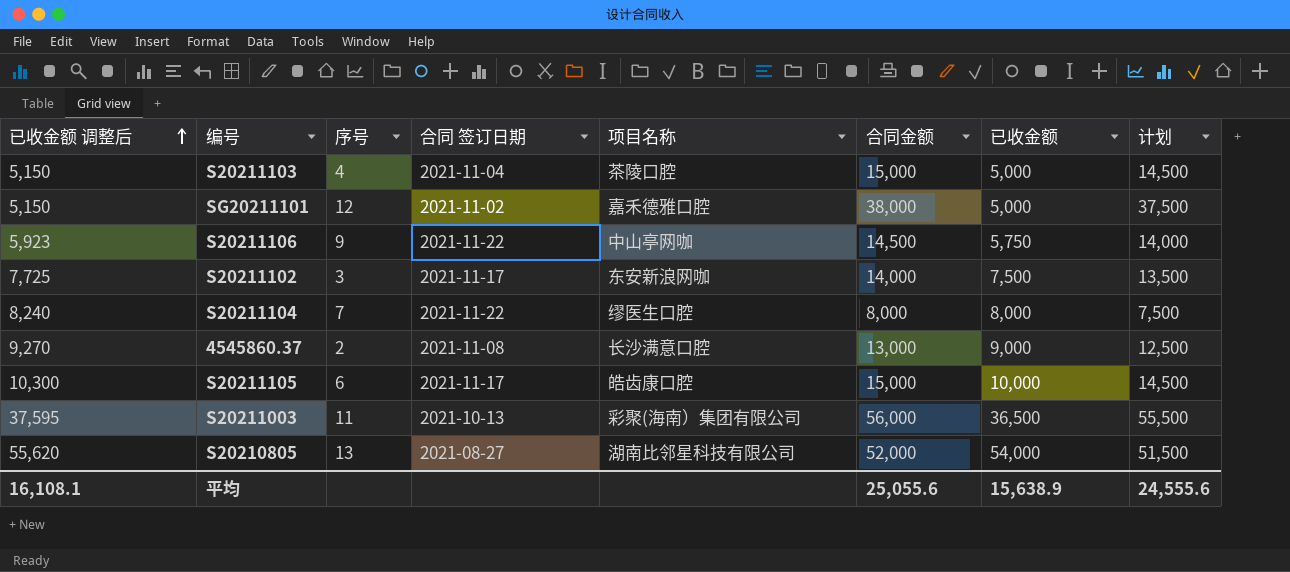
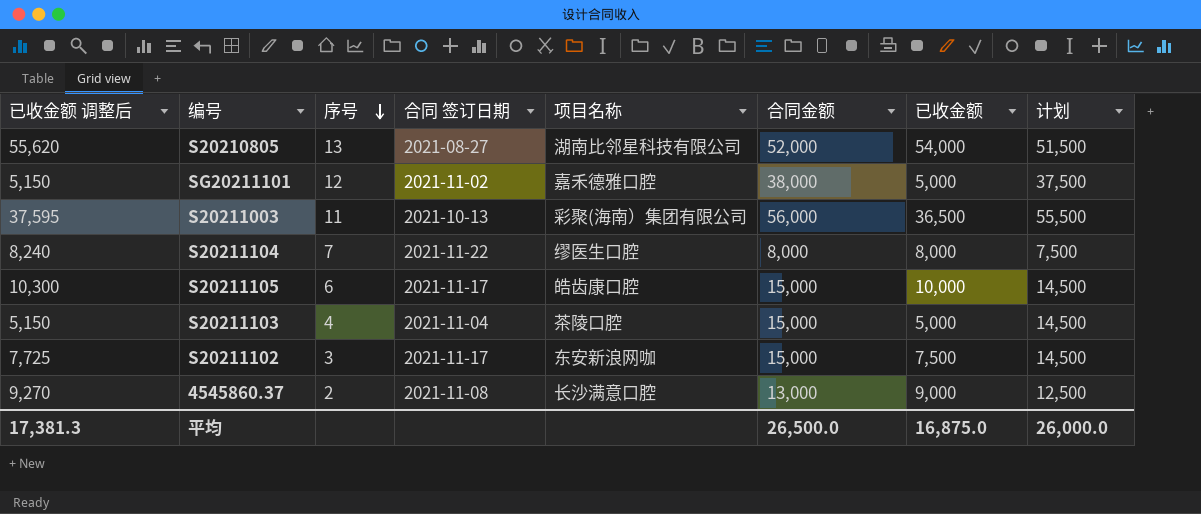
row order: 已收金额 调整后 ascending -> 序号 descending
row S20211106: 5,923 | 9 | 2021-11-22 | 中山亭网咖 | 14,500 | 5,750 | 14,000 -> none
S20211102 | 合同金额: 14,000 -> 15,000
S20211102 | 计划: 13,500 -> 14,500
平均 | 已收金额 调整后: 16,108.1 -> 17,381.3
平均 | 合同金额: 25,055.6 -> 26,500.0
平均 | 已收金额: 15,638.9 -> 16,875.0
平均 | 计划: 24,555.6 -> 26,000.0

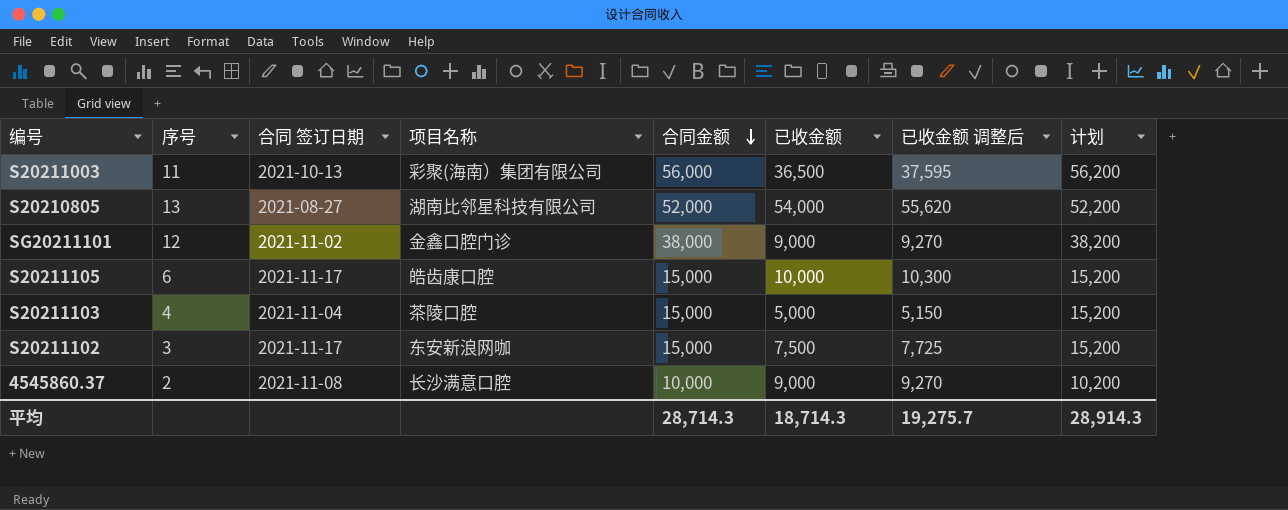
row order: 序号 descending -> 合同金额 descending
column 已收金额 调整后 | position: 1 -> 7
column 计划 | formula: [合同金额] - 500 -> [合同金额] + 200
row S20211104: 8,240 | 7 | 2021-11-22 | 缪医生口腔 | 8,000 | 8,000 | 7,500 -> none
SG20211101 | 项目名称: 嘉禾德雅口腔 -> 金鑫口腔门诊
SG20211101 | 已收金额: 5,000 -> 9,000
SG20211101 | 已收金额 调整后: 5,150 -> 9,270
4545860.37 | 合同金额: 13,000 -> 10,000
平均 | 合同金额: 26,500.0 -> 28,714.3
平均 | 已收金额: 16,875.0 -> 18,714.3
平均 | 已收金额 调整后: 17,381.3 -> 19,275.7
平均 | 计划: 26,000.0 -> 28,914.3

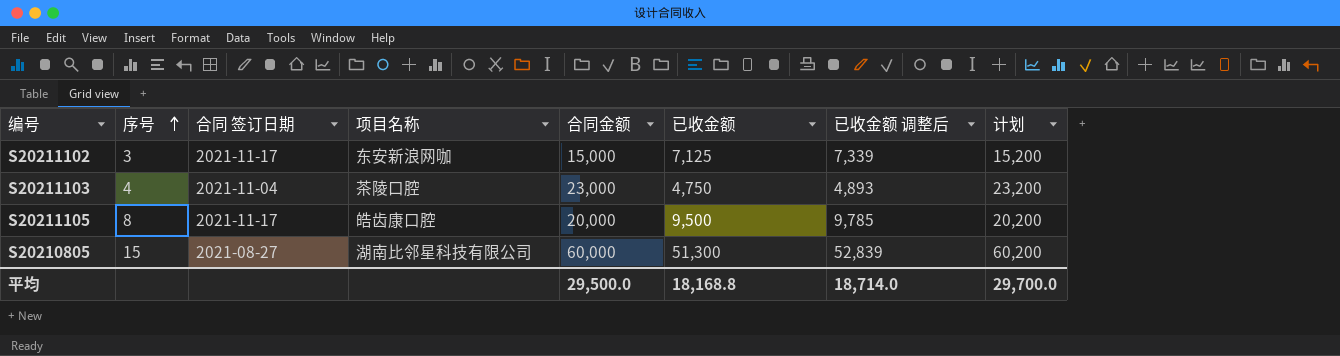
row order: 合同金额 descending -> 序号 ascending
row S20211003: 11 | 2021-10-13 | 彩聚(海南）集团有限公司 | 56,000 | 36,500 | 37,595 | 56,200 -> none
row SG20211101: 12 | 2021-11-02 | 金鑫口腔门诊 | 38,000 | 9,000 | 9,270 | 38,200 -> none
row 4545860.37: 2 | 2021-11-08 | 长沙满意口腔 | 10,000 | 9,000 | 9,270 | 10,200 -> none
S20211102 | 已收金额: 7,500 -> 7,125
S20211102 | 已收金额 调整后: 7,725 -> 7,339
S20211103 | 合同金额: 15,000 -> 23,000
S20211103 | 已收金额: 5,000 -> 4,750
S20211103 | 已收金额 调整后: 5,150 -> 4,893
S20211103 | 计划: 15,200 -> 23,200
S20211105 | 序号: 6 -> 8
S20211105 | 合同金额: 15,000 -> 20,000
S20211105 | 已收金额: 10,000 -> 9,500
S20211105 | 已收金额 调整后: 10,300 -> 9,785
S20211105 | 计划: 15,200 -> 20,200
S20210805 | 序号: 13 -> 15
S20210805 | 合同金额: 52,000 -> 60,000
S20210805 | 已收金额: 54,000 -> 51,300
S20210805 | 已收金额 调整后: 55,620 -> 52,839
S20210805 | 计划: 52,200 -> 60,200
平均 | 合同金额: 28,714.3 -> 29,500.0
平均 | 已收金额: 18,714.3 -> 18,168.8
平均 | 已收金额 调整后: 19,275.7 -> 18,714.0
平均 | 计划: 28,914.3 -> 29,700.0

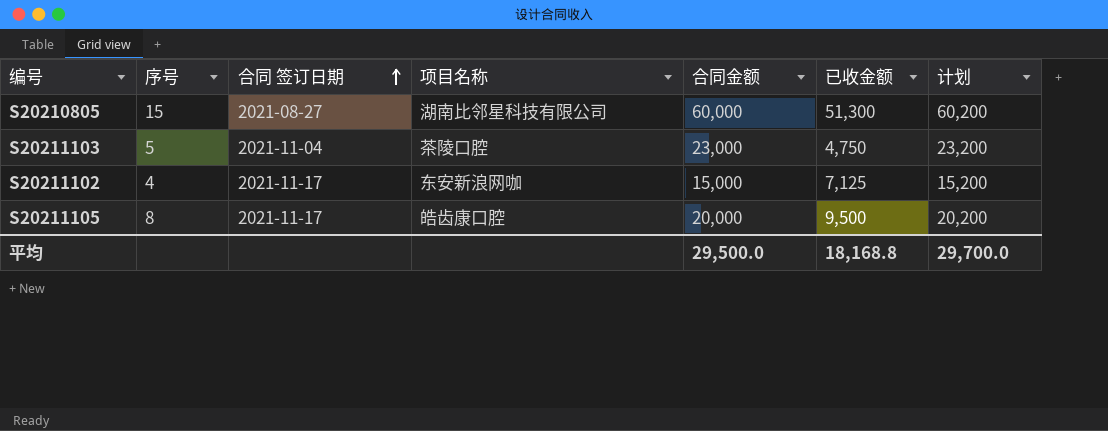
row order: 序号 ascending -> 合同 签订日期 ascending
column 已收金额 调整后 | formula: [已收金额] * 1.03 -> none
S20211103 | 序号: 4 -> 5
S20211102 | 序号: 3 -> 4

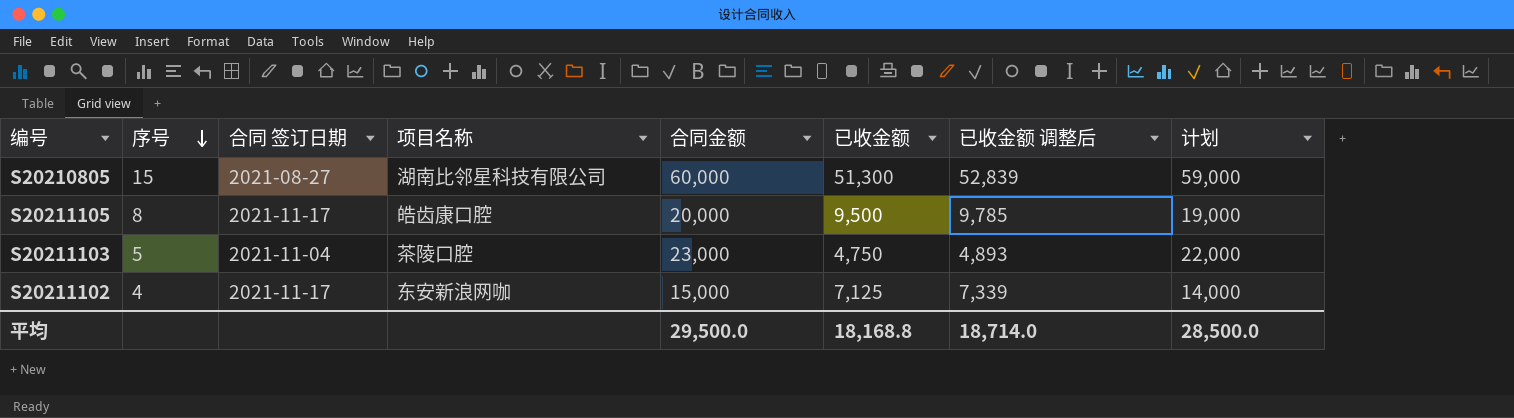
row order: 合同 签订日期 ascending -> 序号 descending
column 已收金额 调整后 | formula: none -> [已收金额] * 1.03
column 计划 | formula: [合同金额] + 200 -> [合同金额] - 1000
平均 | 计划: 29,700.0 -> 28,500.0

